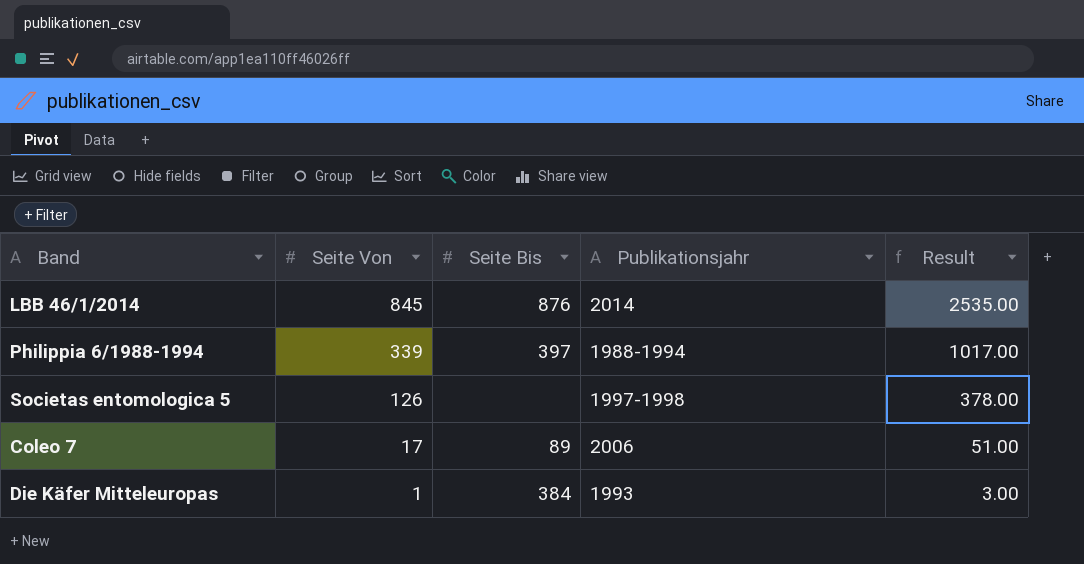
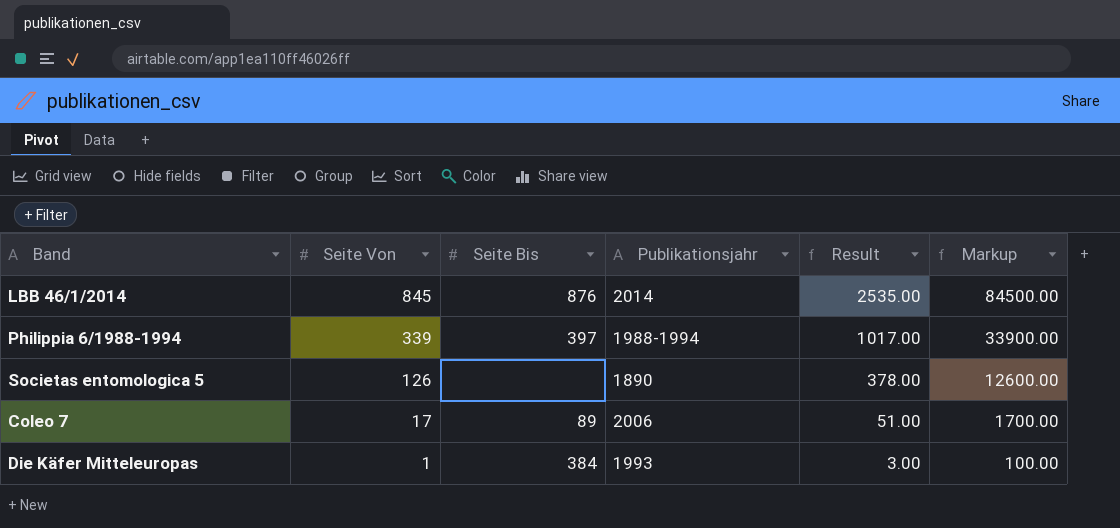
column Markup | formula: none -> [Seite Von] * 100
Societas entomologica 5 | Publikationsjahr: 1997-1998 -> 1890

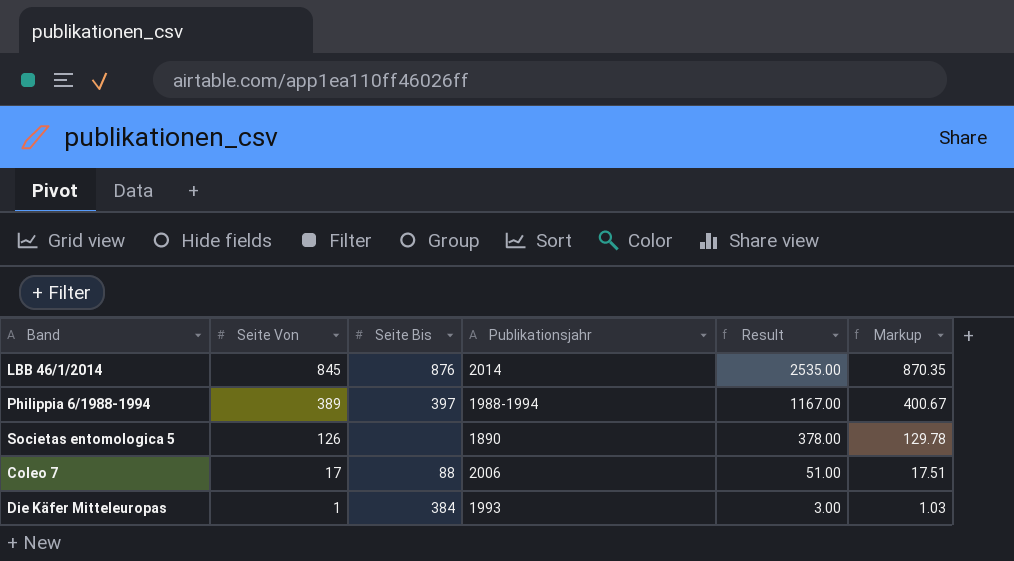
column Markup | formula: [Seite Von] * 100 -> [Seite Von] * 1.03
Philippia 6/1988-1994 | Seite Von: 339 -> 389
Philippia 6/1988-1994 | Result: 1017.00 -> 1167.00
Coleo 7 | Seite Bis: 89 -> 88

